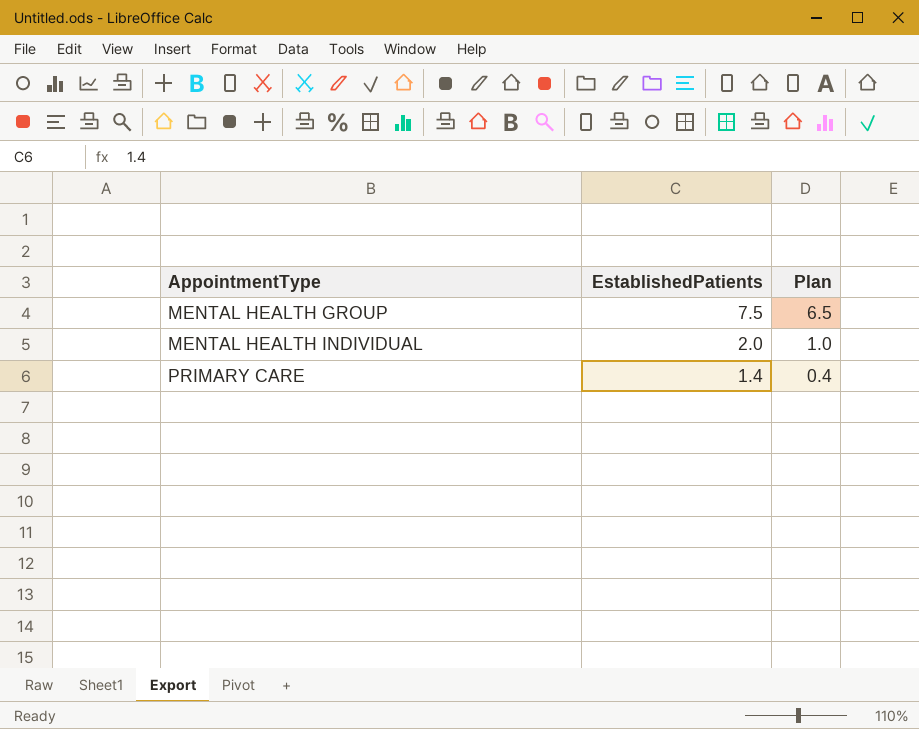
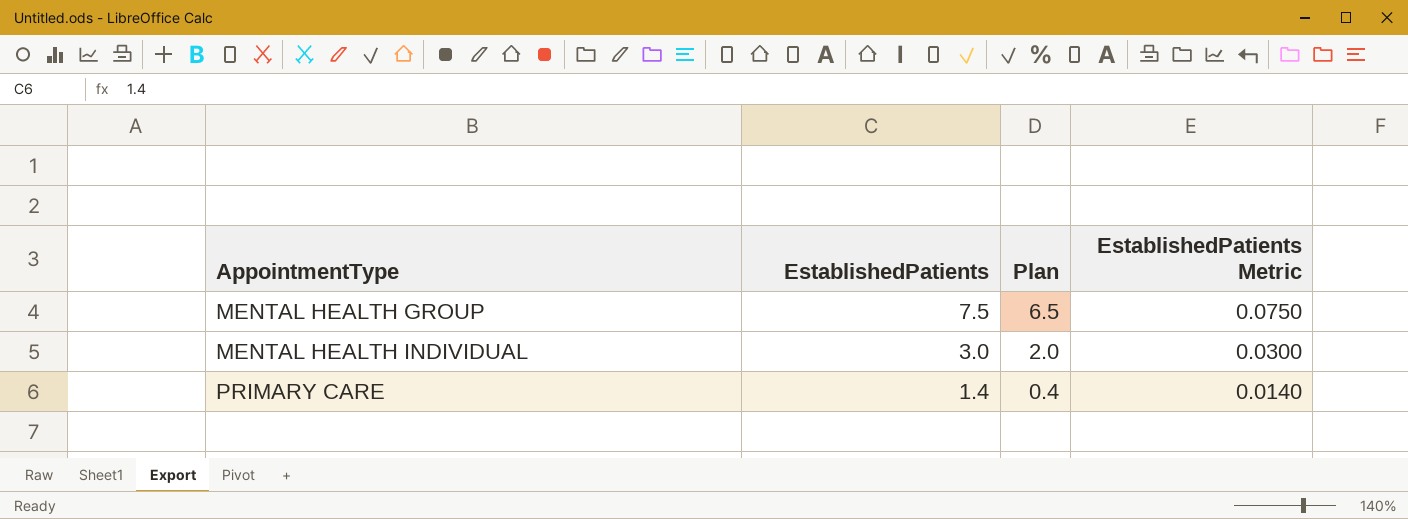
column EstablishedPatients Metric | formula: none -> [EstablishedPatients] * 0.01
MENTAL HEALTH INDIVIDUAL | EstablishedPatients: 2.0 -> 3.0
MENTAL HEALTH INDIVIDUAL | Plan: 1.0 -> 2.0

